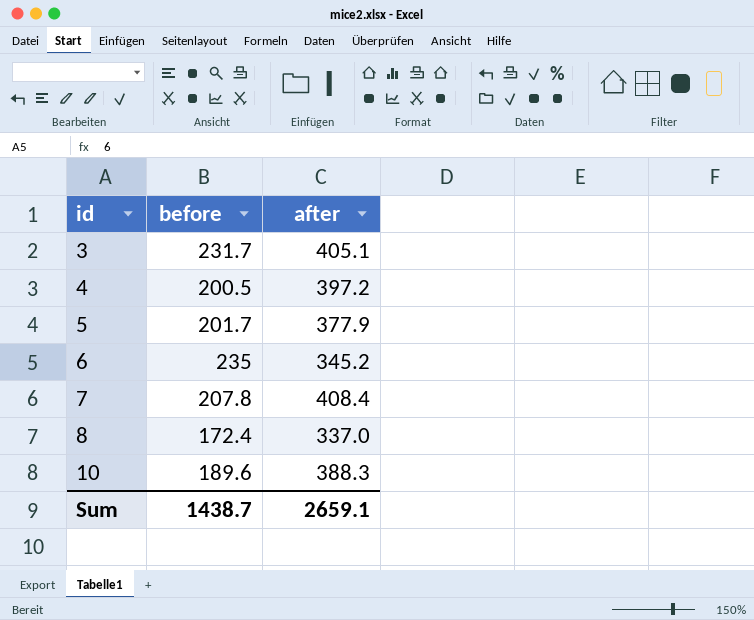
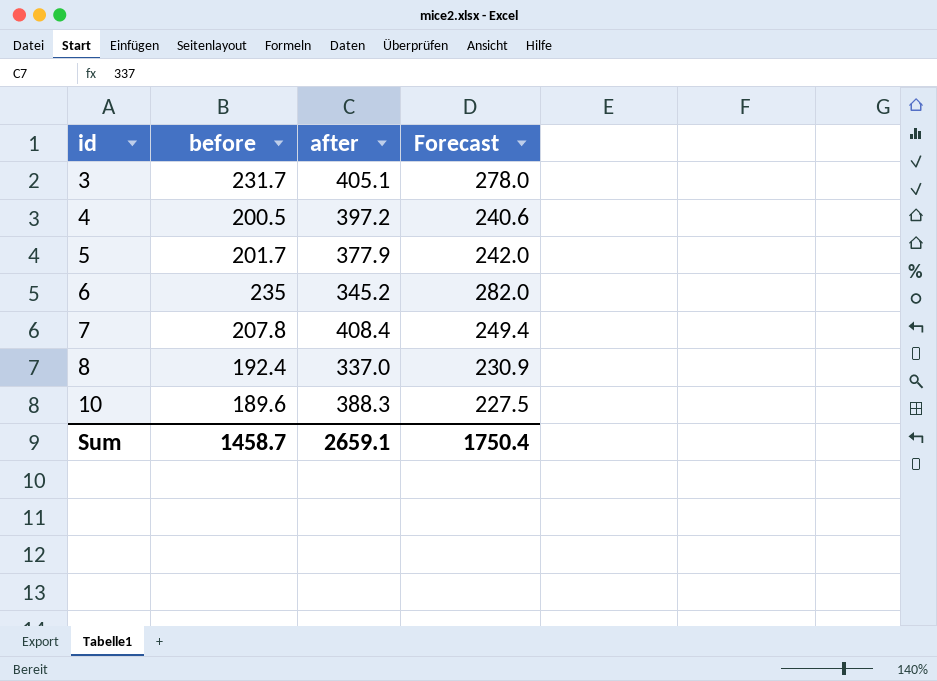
column Forecast | formula: none -> [before] * 1.2
8 | before: 172.4 -> 192.4
Sum | before: 1438.7 -> 1458.7

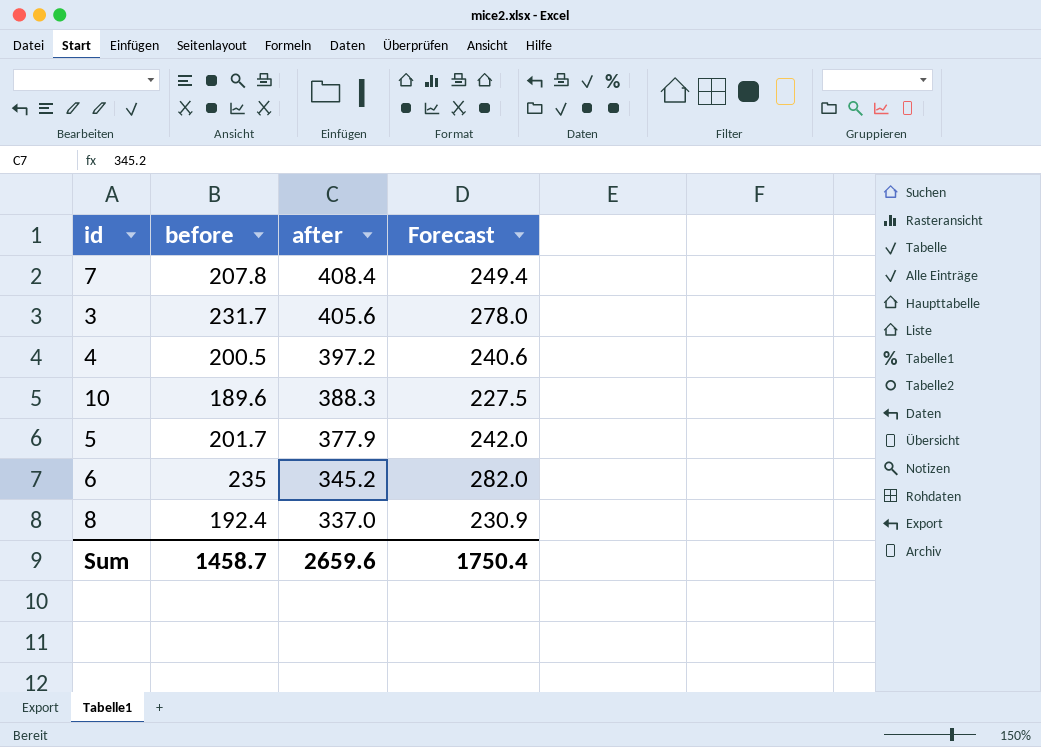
row order: id ascending -> after descending
3 | after: 405.1 -> 405.6
Sum | after: 2659.1 -> 2659.6

